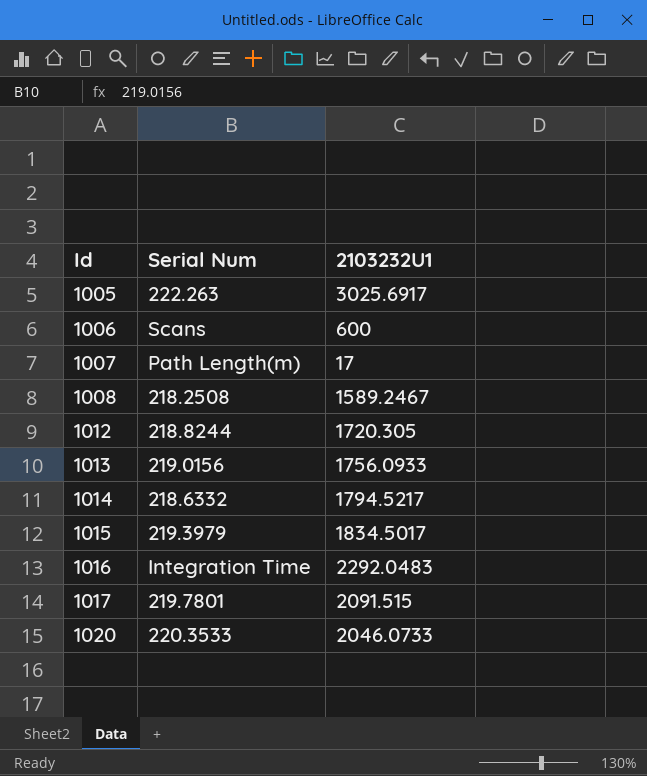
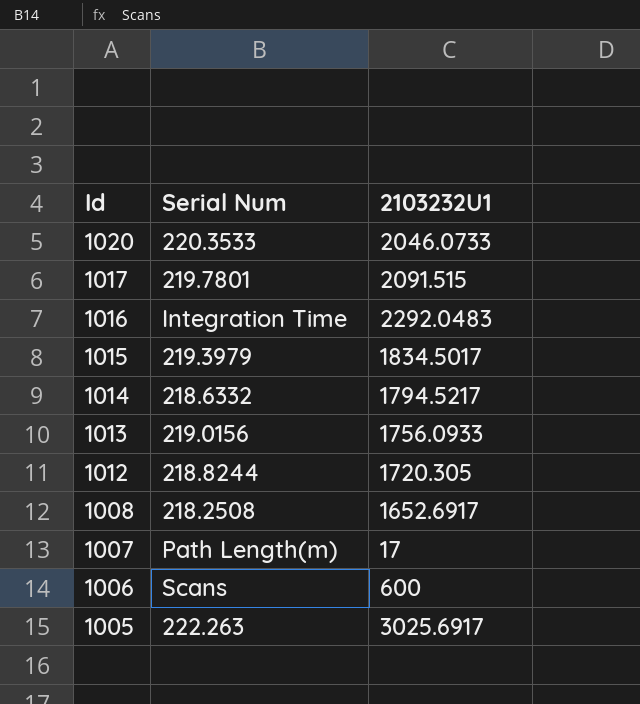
row order: Id ascending -> Id descending
1008 | 2103232U1: 1589.2467 -> 1652.6917

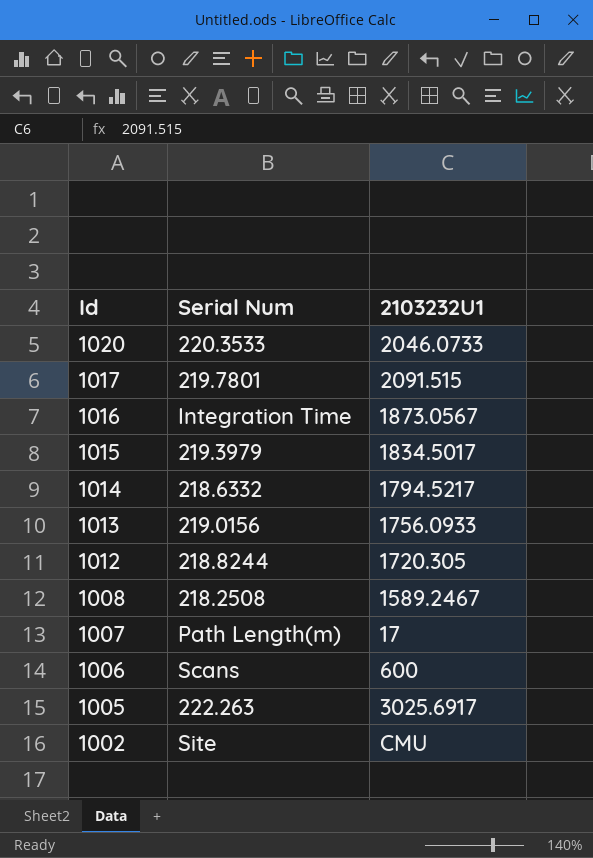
1016 | 2103232U1: 2292.0483 -> 1873.0567
1008 | 2103232U1: 1652.6917 -> 1589.2467
row 1002: none -> Site | CMU

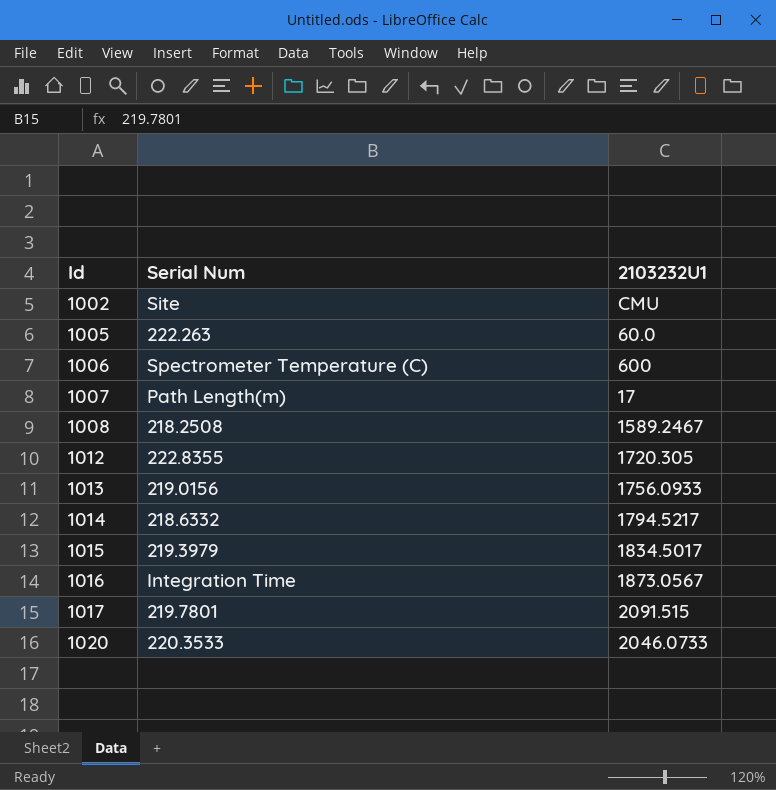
row order: Id descending -> Id ascending
1005 | 2103232U1: 3025.6917 -> 60.0
1006 | Serial Num: Scans -> Spectrometer Temperature (C)
1012 | Serial Num: 218.8244 -> 222.8355

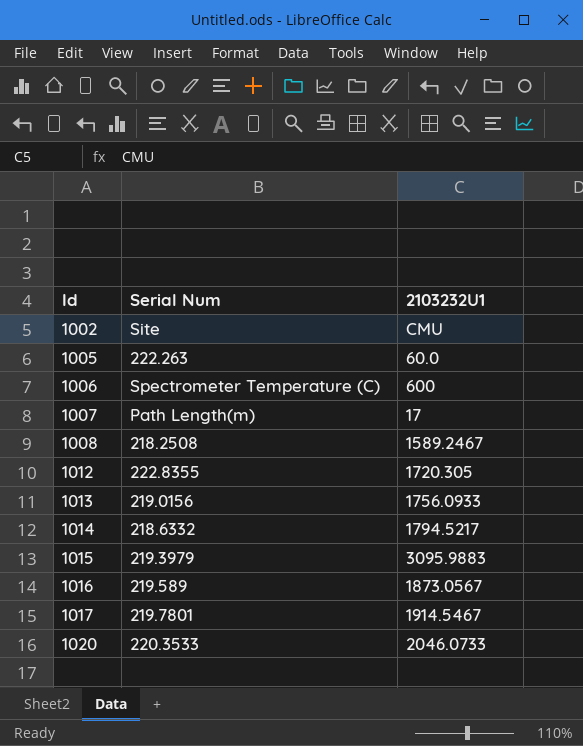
1015 | 2103232U1: 1834.5017 -> 3095.9883
1016 | Serial Num: Integration Time -> 219.589
1017 | 2103232U1: 2091.515 -> 1914.5467

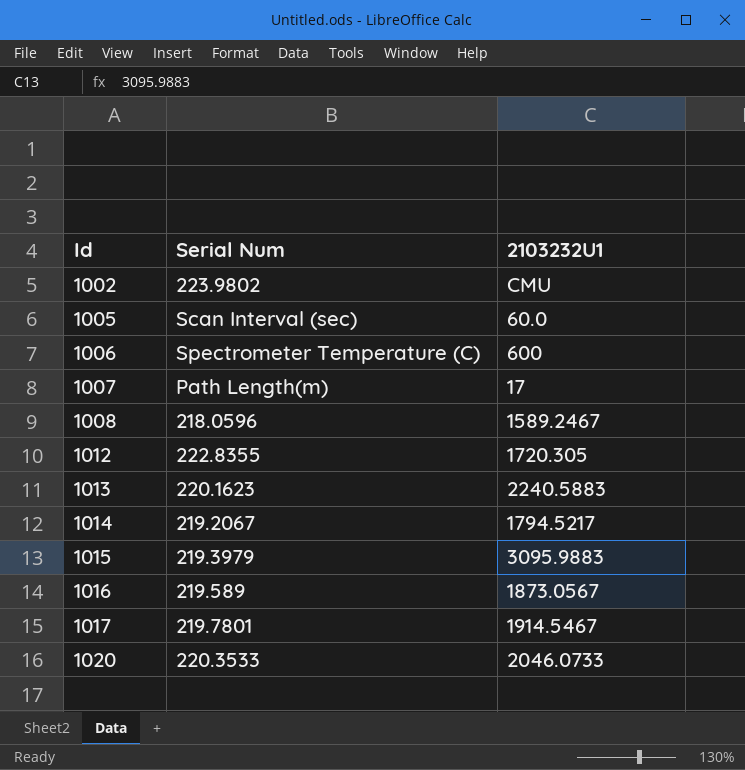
1002 | Serial Num: Site -> 223.9802
1005 | Serial Num: 222.263 -> Scan Interval (sec)
1008 | Serial Num: 218.2508 -> 218.0596
1013 | Serial Num: 219.0156 -> 220.1623
1013 | 2103232U1: 1756.0933 -> 2240.5883
1014 | Serial Num: 218.6332 -> 219.2067

